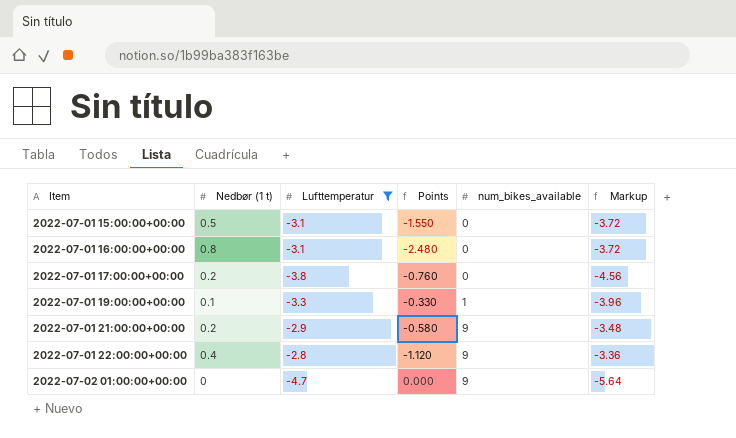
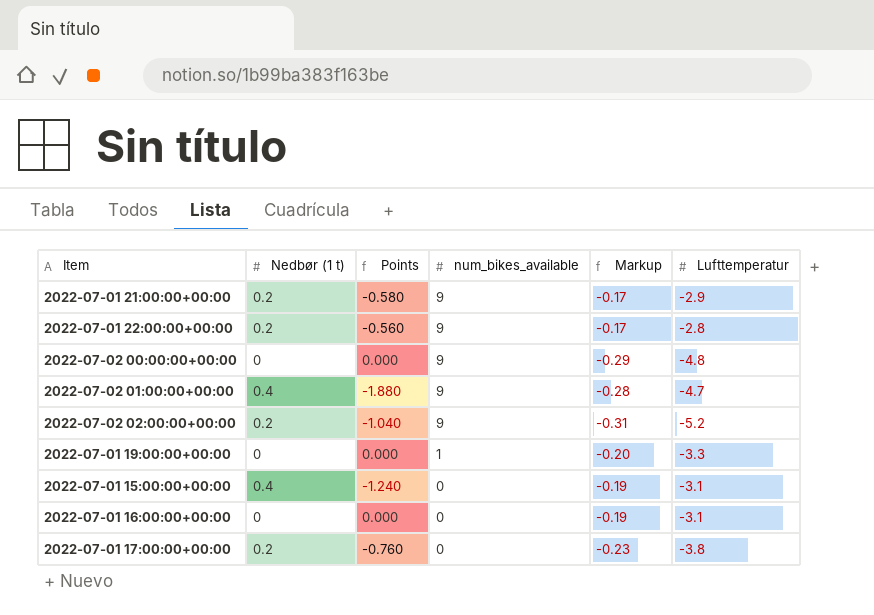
filter: Lufttemperatur >= -4.7 -> none
row order: Item ascending -> num_bikes_available descending
column Markup | formula: [Lufttemperatur] * 1.2 -> [Lufttemperatur] * 0.06
column Lufttemperatur | position: 3 -> 6
2022-07-01 22:00:00+00:00 | Nedbør (1 t): 0.4 -> 0.2
2022-07-01 22:00:00+00:00 | Points: -1.120 -> -0.560
2022-07-02 01:00:00+00:00 | Nedbør (1 t): 0 -> 0.4
2022-07-02 01:00:00+00:00 | Points: 0.000 -> -1.880
2022-07-01 19:00:00+00:00 | Nedbør (1 t): 0.1 -> 0
2022-07-01 19:00:00+00:00 | Points: -0.330 -> 0.000
2022-07-01 15:00:00+00:00 | Nedbør (1 t): 0.5 -> 0.4
2022-07-01 15:00:00+00:00 | Points: -1.550 -> -1.240
2022-07-01 16:00:00+00:00 | Nedbør (1 t): 0.8 -> 0
2022-07-01 16:00:00+00:00 | Points: -2.480 -> 0.000

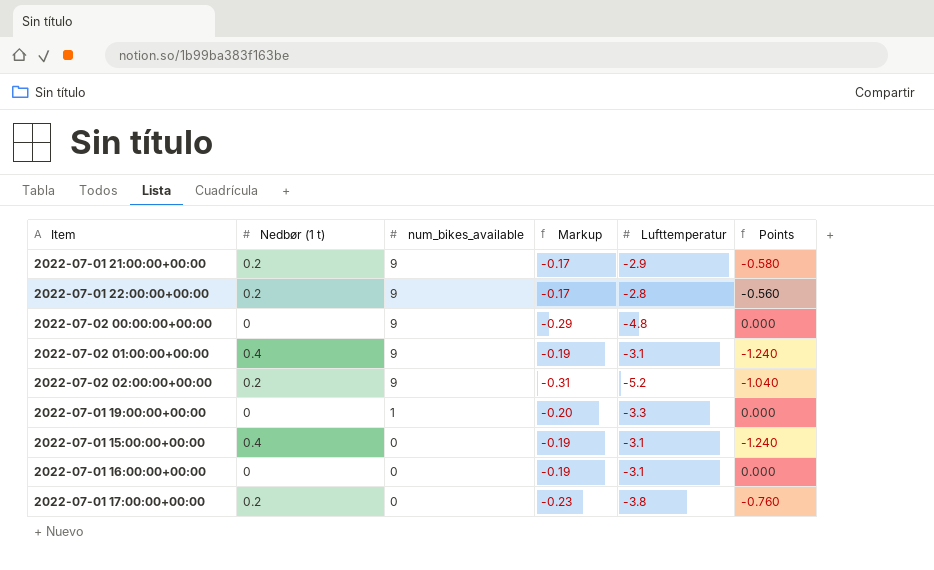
column Points | position: 3 -> 6
2022-07-02 01:00:00+00:00 | Markup: -0.28 -> -0.19
2022-07-02 01:00:00+00:00 | Lufttemperatur: -4.7 -> -3.1
2022-07-02 01:00:00+00:00 | Points: -1.880 -> -1.240

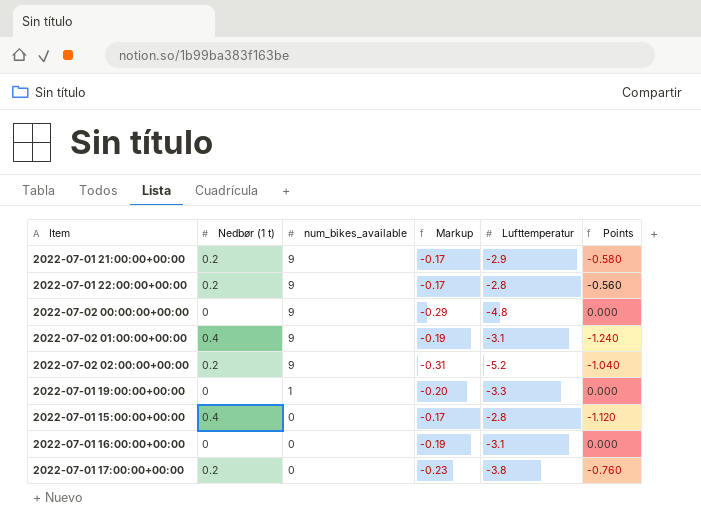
2022-07-01 15:00:00+00:00 | Markup: -0.19 -> -0.17
2022-07-01 15:00:00+00:00 | Lufttemperatur: -3.1 -> -2.8
2022-07-01 15:00:00+00:00 | Points: -1.240 -> -1.120

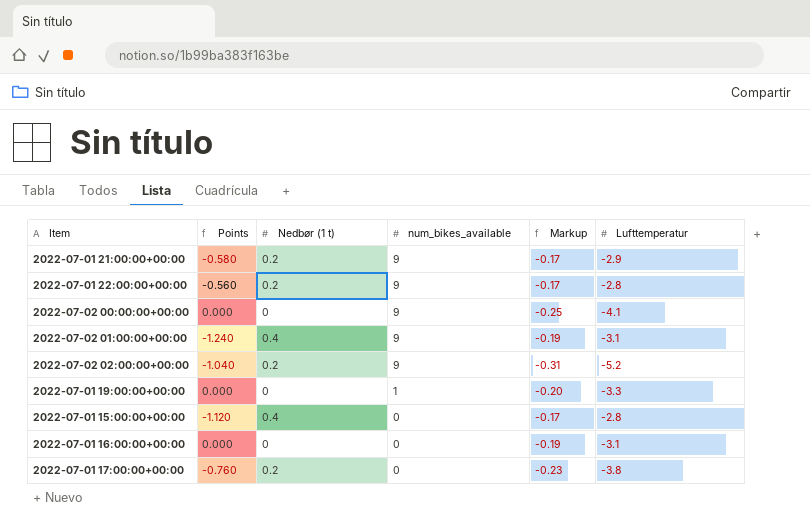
column Points | position: 6 -> 2
2022-07-02 00:00:00+00:00 | Markup: -0.29 -> -0.25
2022-07-02 00:00:00+00:00 | Lufttemperatur: -4.8 -> -4.1

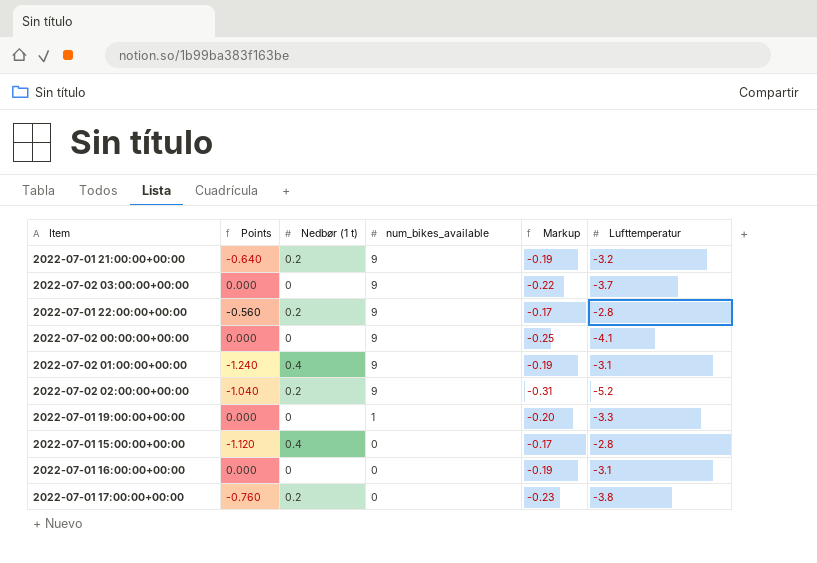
2022-07-01 21:00:00+00:00 | Points: -0.580 -> -0.640
2022-07-01 21:00:00+00:00 | Markup: -0.17 -> -0.19
2022-07-01 21:00:00+00:00 | Lufttemperatur: -2.9 -> -3.2
row 2022-07-02 03:00:00+00:00: none -> 0.000 | 0 | 9 | -0.22 | -3.7

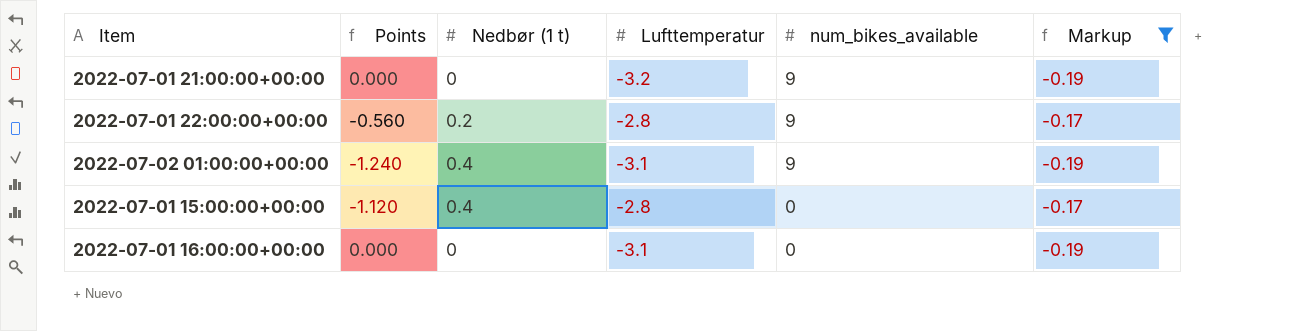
filter: none -> Markup >= -0.19
column Lufttemperatur | position: 6 -> 4
2022-07-01 21:00:00+00:00 | Points: -0.640 -> 0.000
2022-07-01 21:00:00+00:00 | Nedbør (1 t): 0.2 -> 0

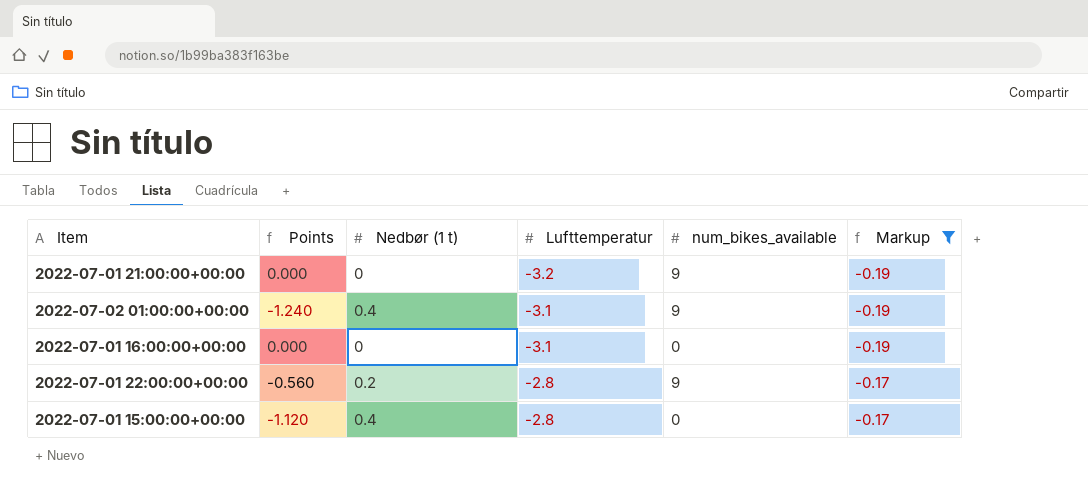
row order: num_bikes_available descending -> Lufttemperatur ascending

